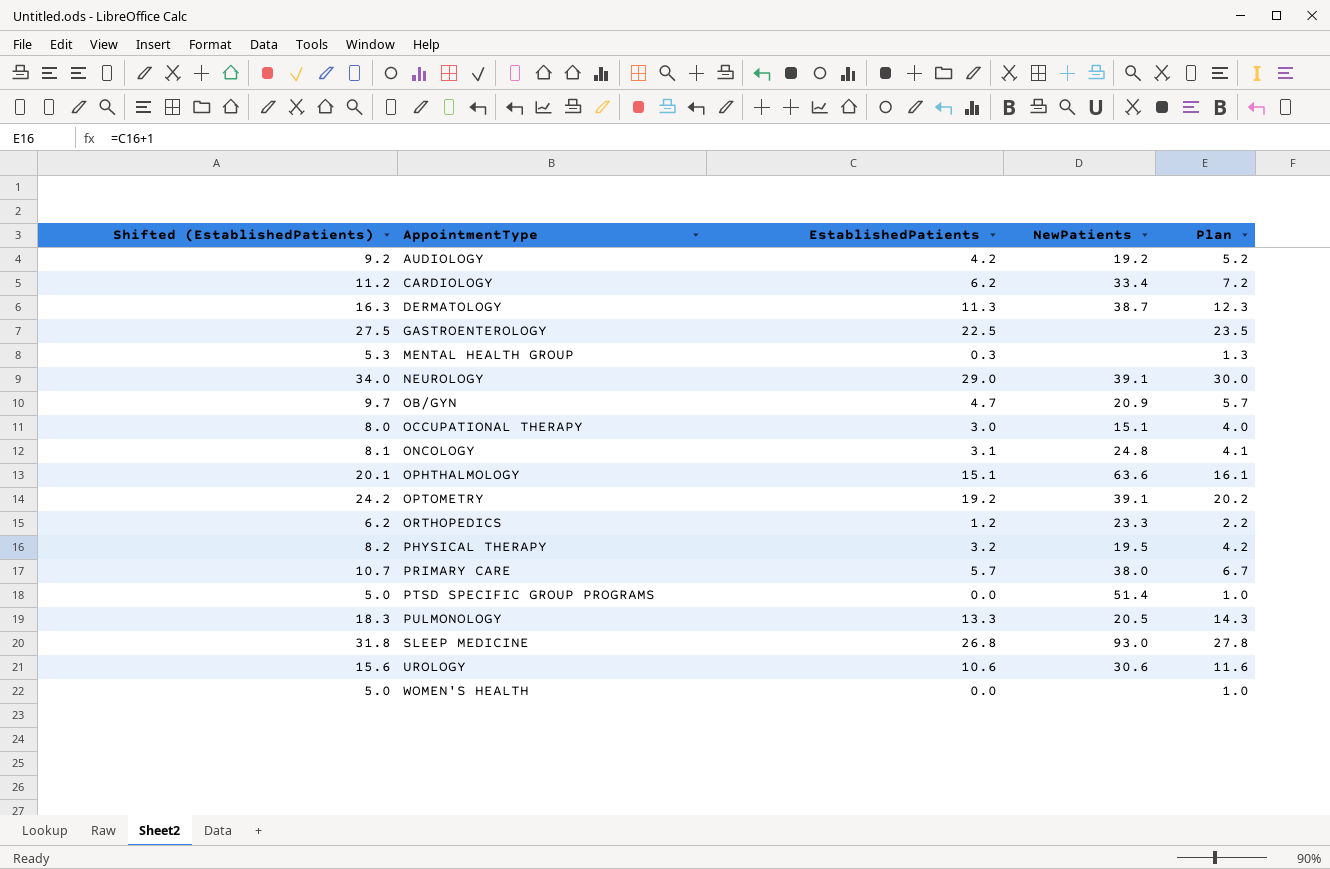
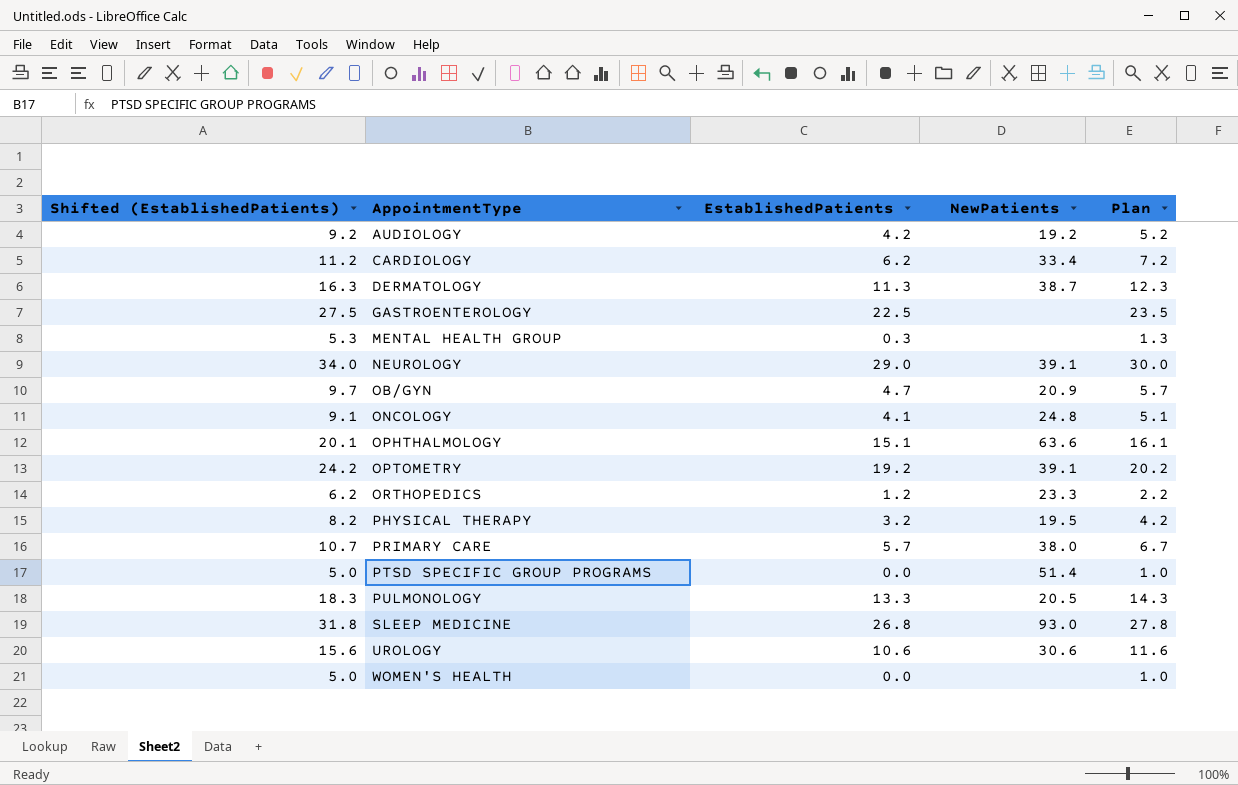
row OCCUPATIONAL THERAPY: 8.0 | 3.0 | 15.1 | 4.0 -> none
ONCOLOGY | Shifted (EstablishedPatients): 8.1 -> 9.1
ONCOLOGY | EstablishedPatients: 3.1 -> 4.1
ONCOLOGY | Plan: 4.1 -> 5.1

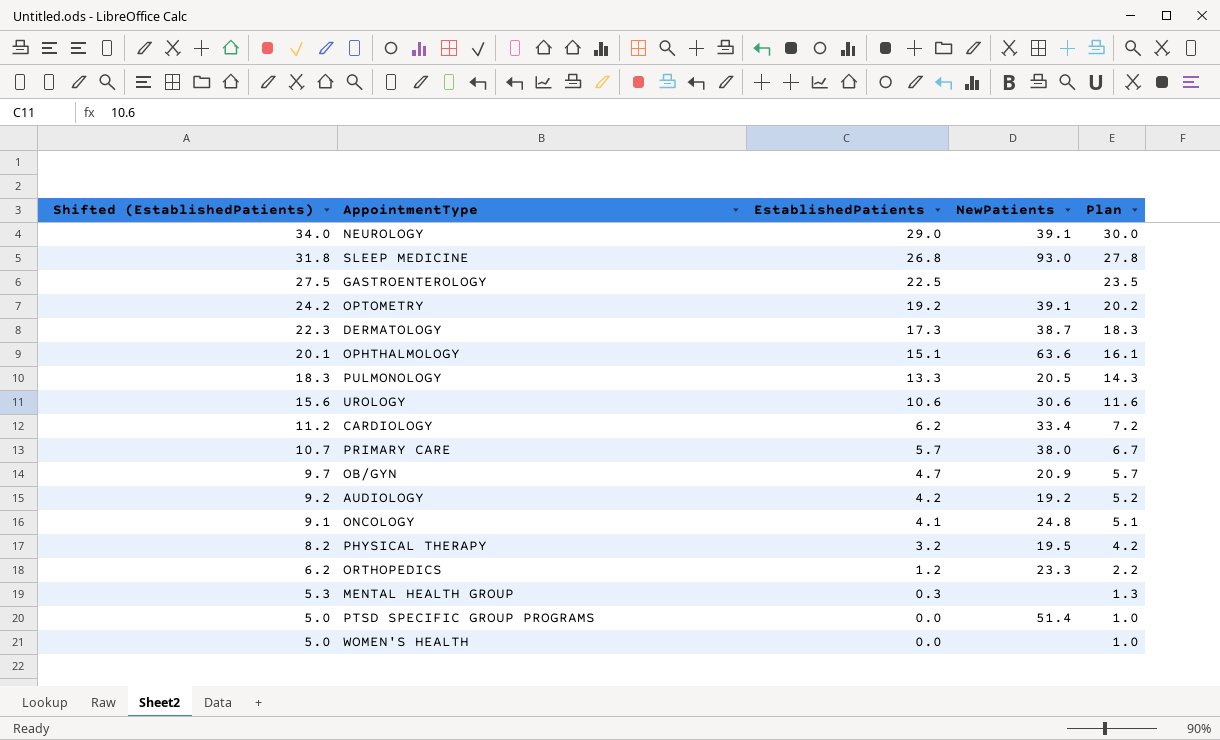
row order: AppointmentType ascending -> Shifted (EstablishedPatients) descending
DERMATOLOGY | Shifted (EstablishedPatients): 16.3 -> 22.3
DERMATOLOGY | EstablishedPatients: 11.3 -> 17.3
DERMATOLOGY | Plan: 12.3 -> 18.3

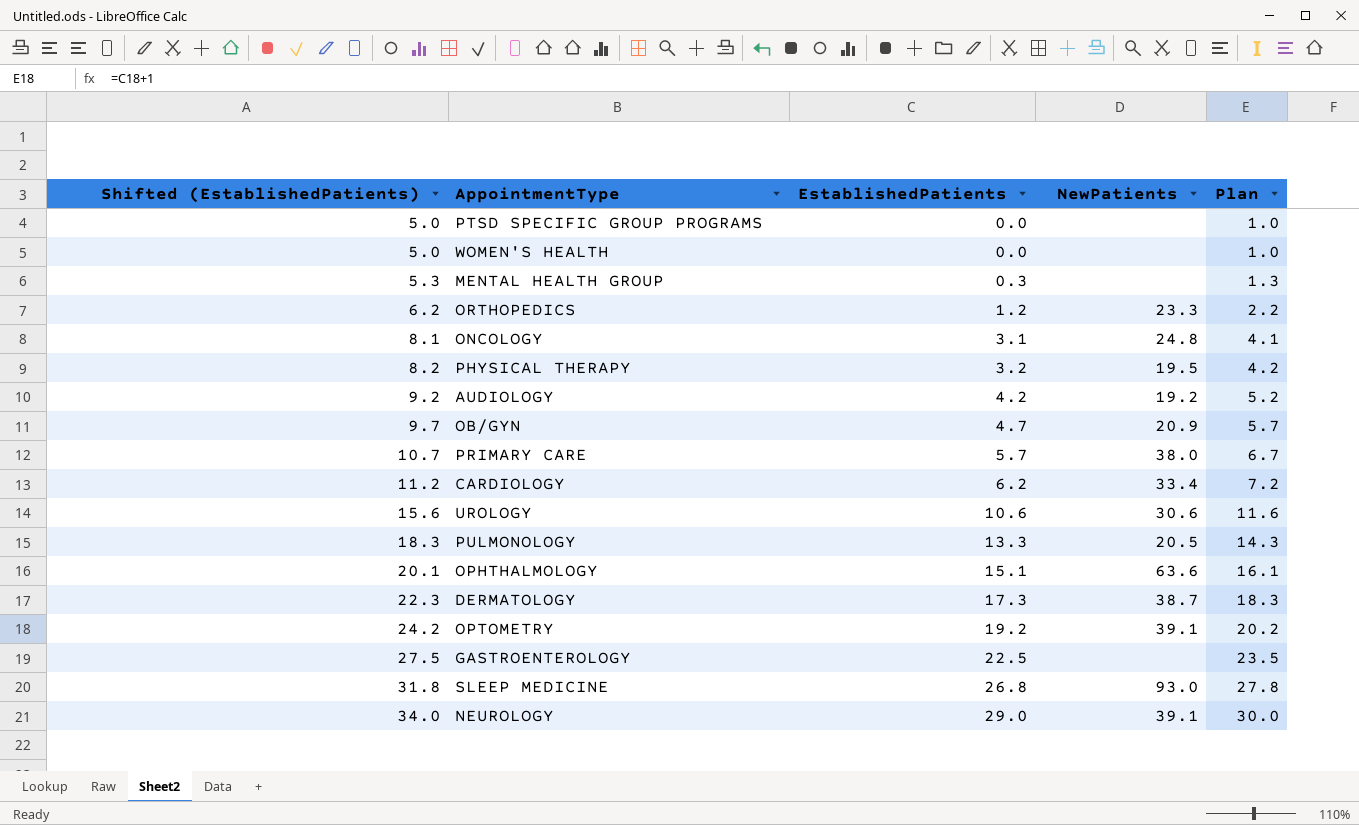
row order: Shifted (EstablishedPatients) descending -> Shifted (EstablishedPatients) ascending
PTSD SPECIFIC GROUP PROGRAMS | NewPatients: 51.4 -> none
ONCOLOGY | Shifted (EstablishedPatients): 9.1 -> 8.1
ONCOLOGY | EstablishedPatients: 4.1 -> 3.1
ONCOLOGY | Plan: 5.1 -> 4.1

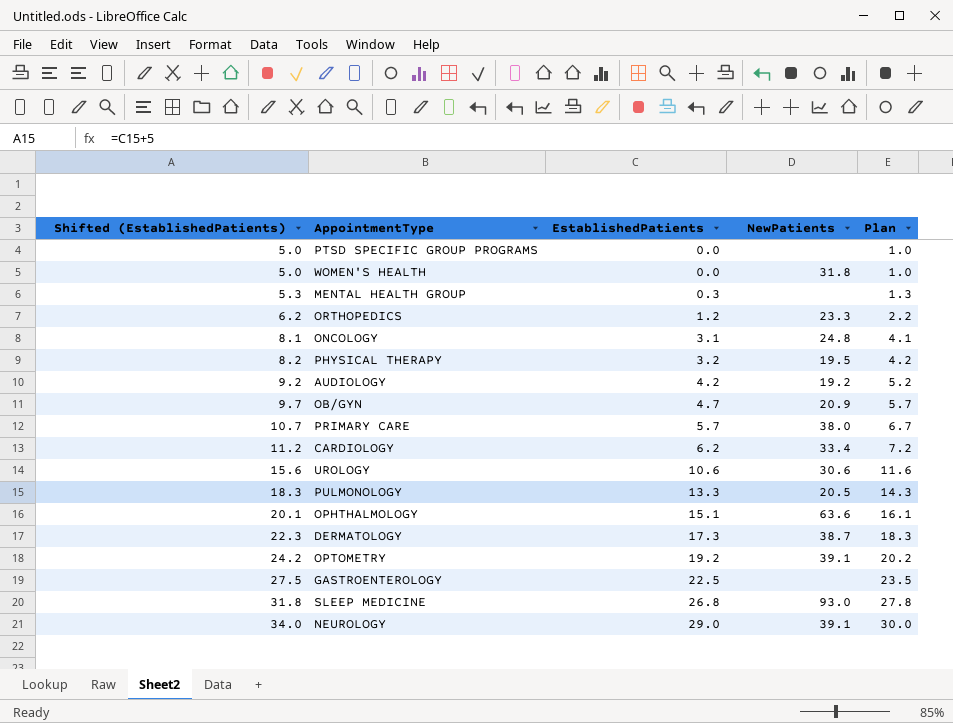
WOMEN'S HEALTH | NewPatients: none -> 31.8

